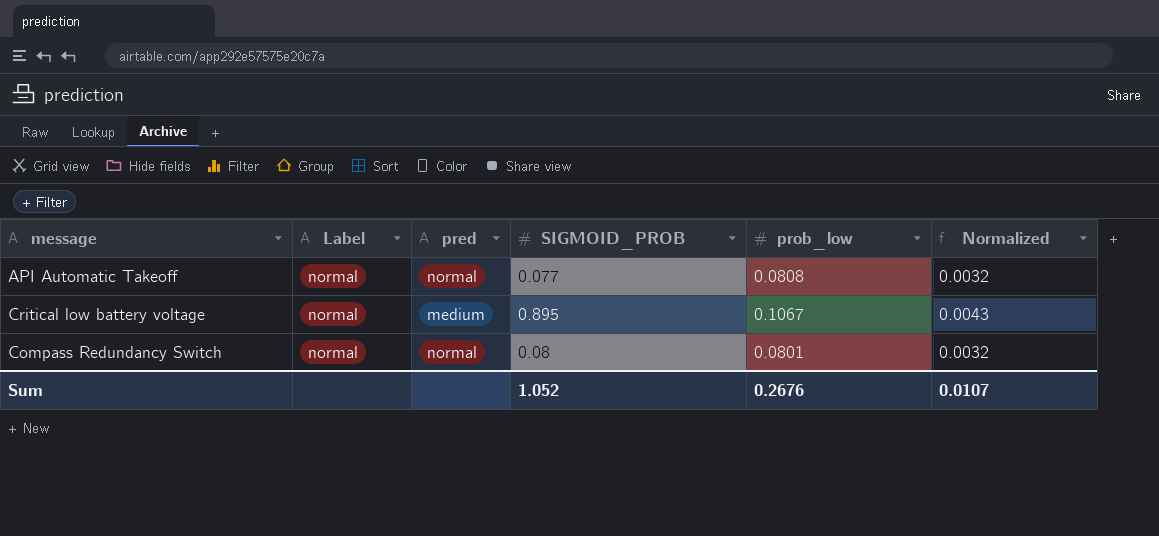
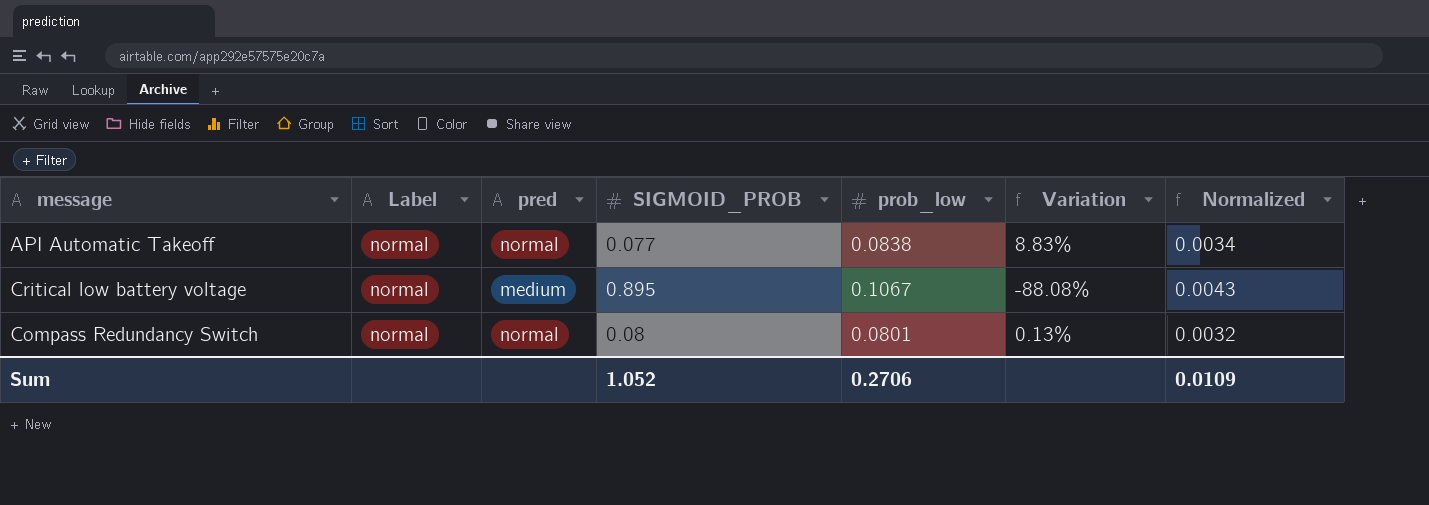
column Variation | formula: none -> ([prob_low] - [SIGMOID_PROB]) / [SIGMOID_PROB]
API Automatic Takeoff | prob_low: 0.0808 -> 0.0838
API Automatic Takeoff | Normalized: 0.0032 -> 0.0034
Sum | prob_low: 0.2676 -> 0.2706
Sum | Normalized: 0.0107 -> 0.0109

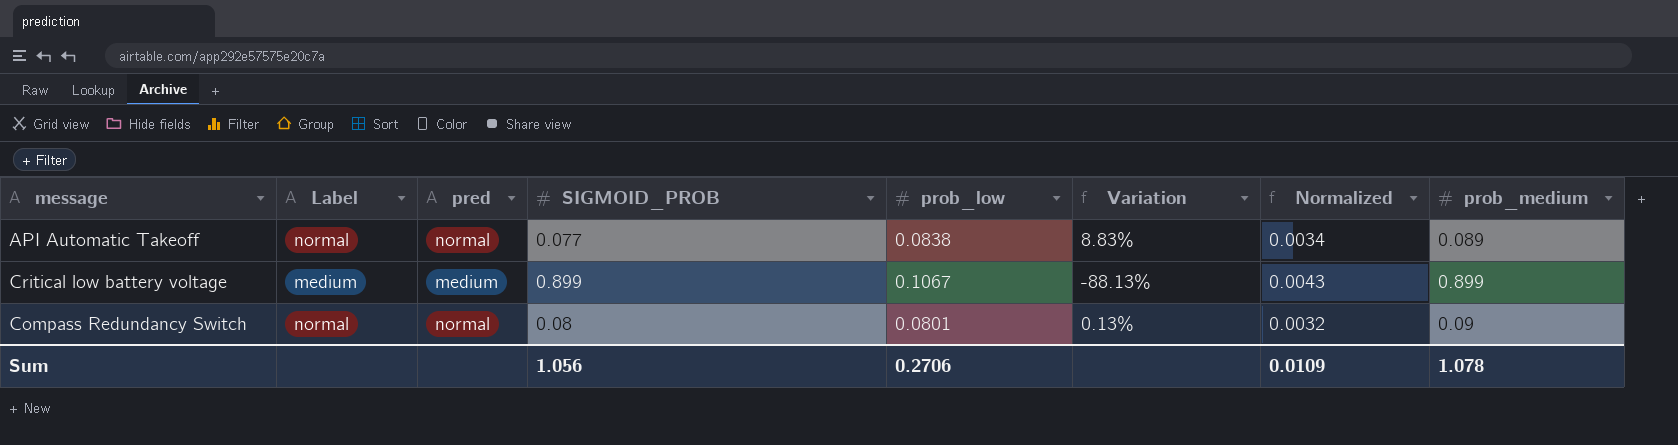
column prob_medium | position: none -> 8
Critical low battery voltage | Label: normal -> medium
Critical low battery voltage | SIGMOID_PROB: 0.895 -> 0.899
Critical low battery voltage | Variation: -88.08% -> -88.13%
Sum | SIGMOID_PROB: 1.052 -> 1.056

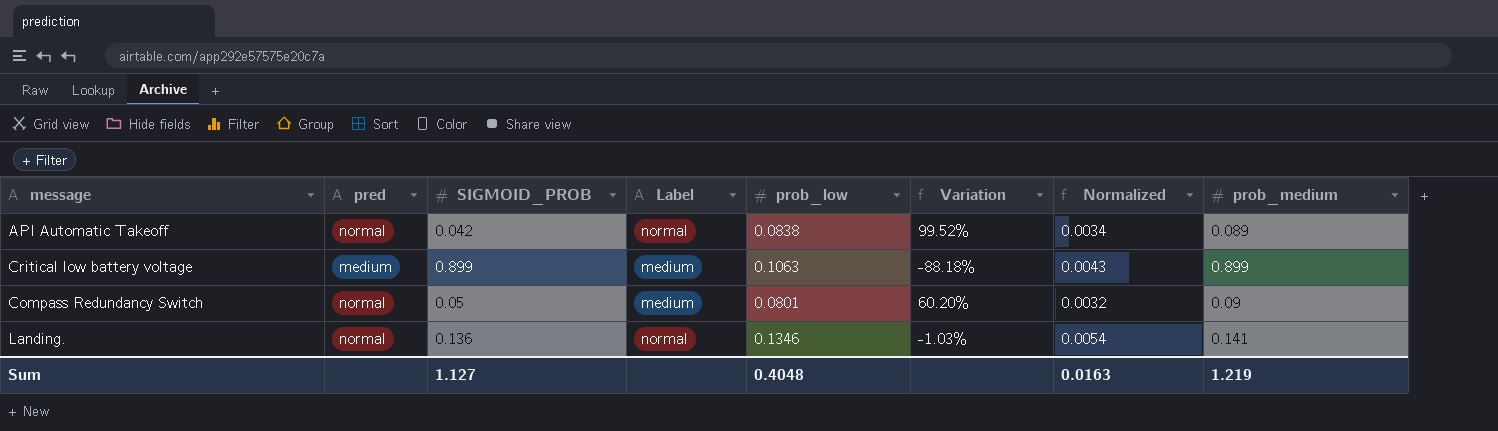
column Label | position: 2 -> 4
API Automatic Takeoff | SIGMOID_PROB: 0.077 -> 0.042
API Automatic Takeoff | Variation: 8.83% -> 99.52%
Critical low battery voltage | prob_low: 0.1067 -> 0.1063
Critical low battery voltage | Variation: -88.13% -> -88.18%
Compass Redundancy Switch | SIGMOID_PROB: 0.08 -> 0.05
Compass Redundancy Switch | Label: normal -> medium
Compass Redundancy Switch | Variation: 0.13% -> 60.20%
row Landing.: none -> normal | 0.136 | normal | 0.1346 | -1.03% | 0.0054 | 0.141
Sum | SIGMOID_PROB: 1.056 -> 1.127
Sum | prob_low: 0.2706 -> 0.4048
Sum | Normalized: 0.0109 -> 0.0163
Sum | prob_medium: 1.078 -> 1.219

